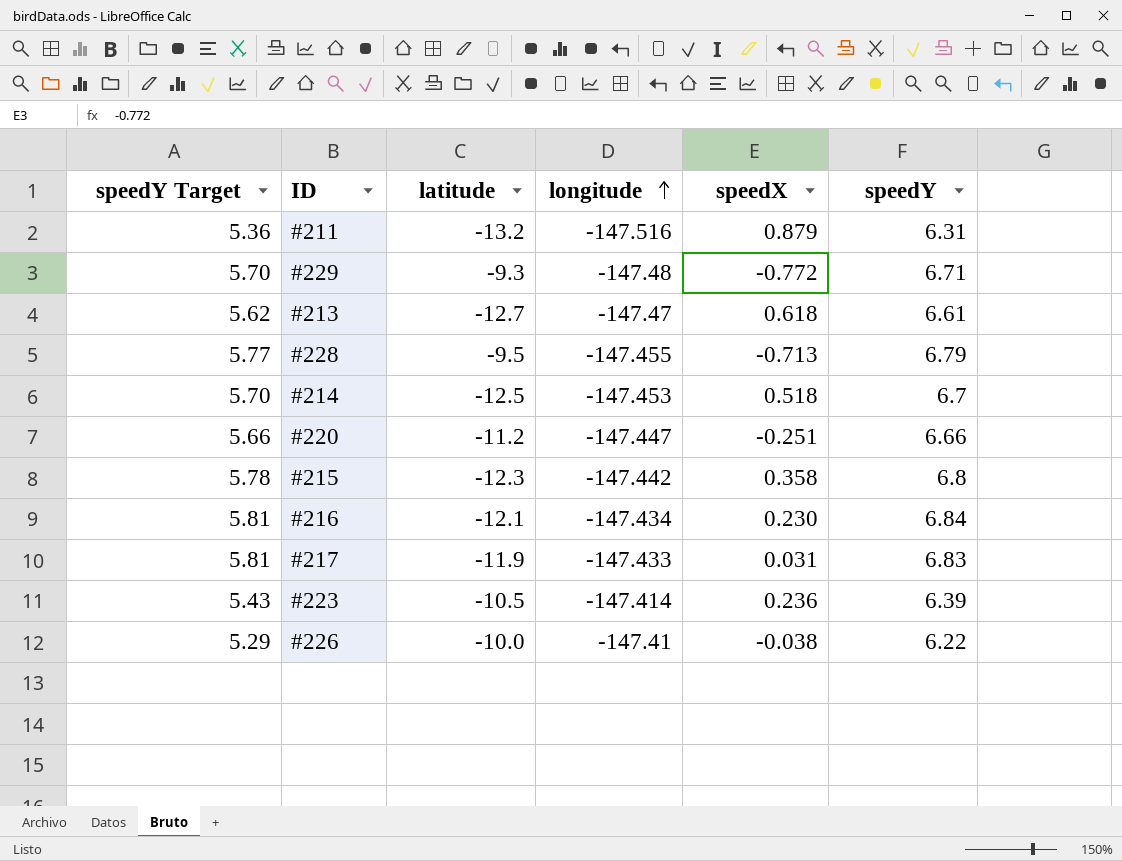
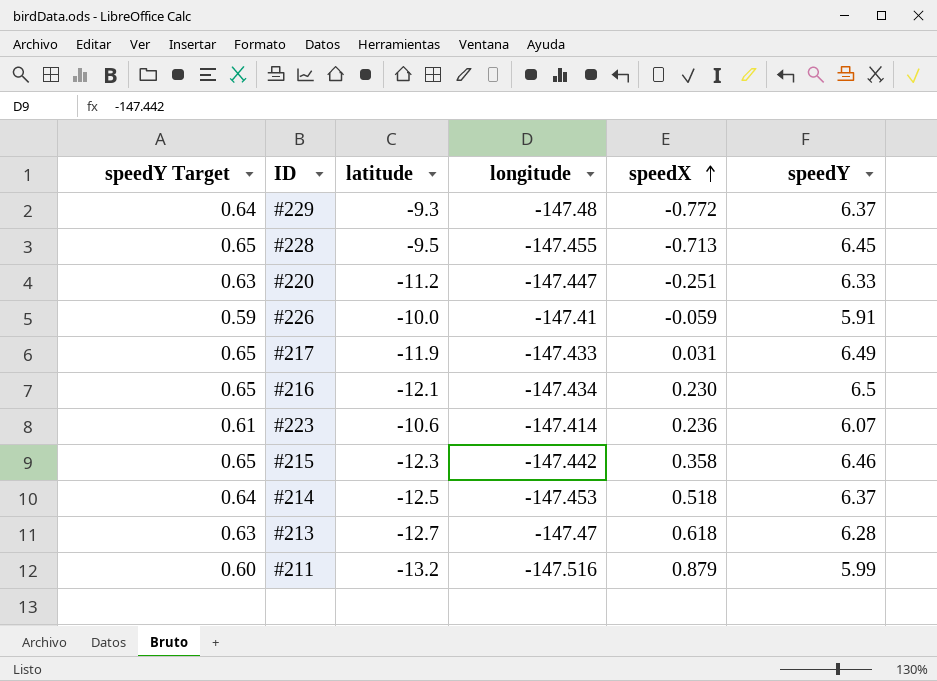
row order: longitude ascending -> speedX ascending
column speedY Target | formula: [speedY] * 0.85 -> [speedY] * 0.1
#229 | speedY: 6.71 -> 6.37
#228 | speedY: 6.79 -> 6.45
#220 | speedY: 6.66 -> 6.33
#226 | speedX: -0.038 -> -0.059
#226 | speedY: 6.22 -> 5.91
#217 | speedY: 6.83 -> 6.49
#216 | speedY: 6.84 -> 6.5
#223 | latitude: -10.5 -> -10.6
#223 | speedY: 6.39 -> 6.07
#215 | speedY: 6.8 -> 6.46
#214 | speedY: 6.7 -> 6.37
#213 | speedY: 6.61 -> 6.28
#211 | speedY: 6.31 -> 5.99

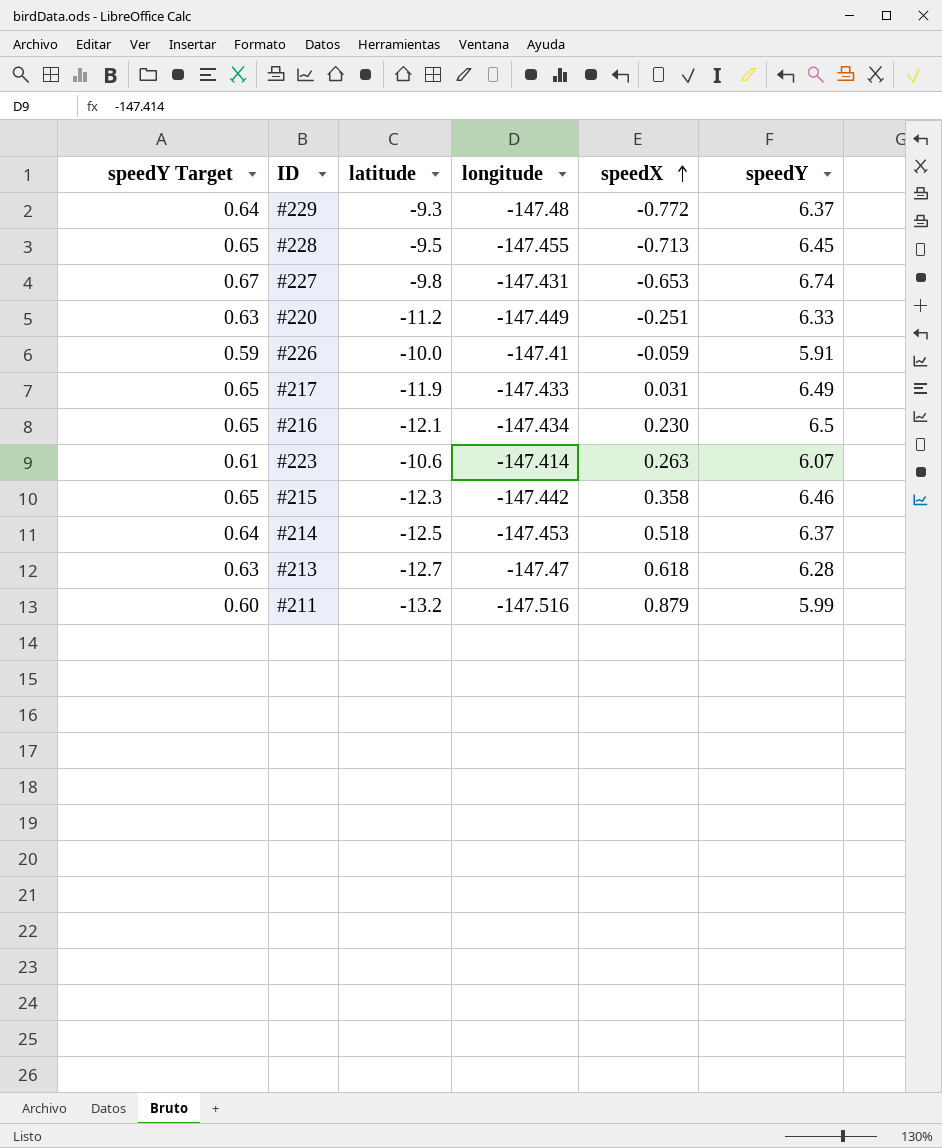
row #227: none -> 0.67 | -9.8 | -147.431 | -0.653 | 6.74
#220 | longitude: -147.447 -> -147.449
#223 | speedX: 0.236 -> 0.263

